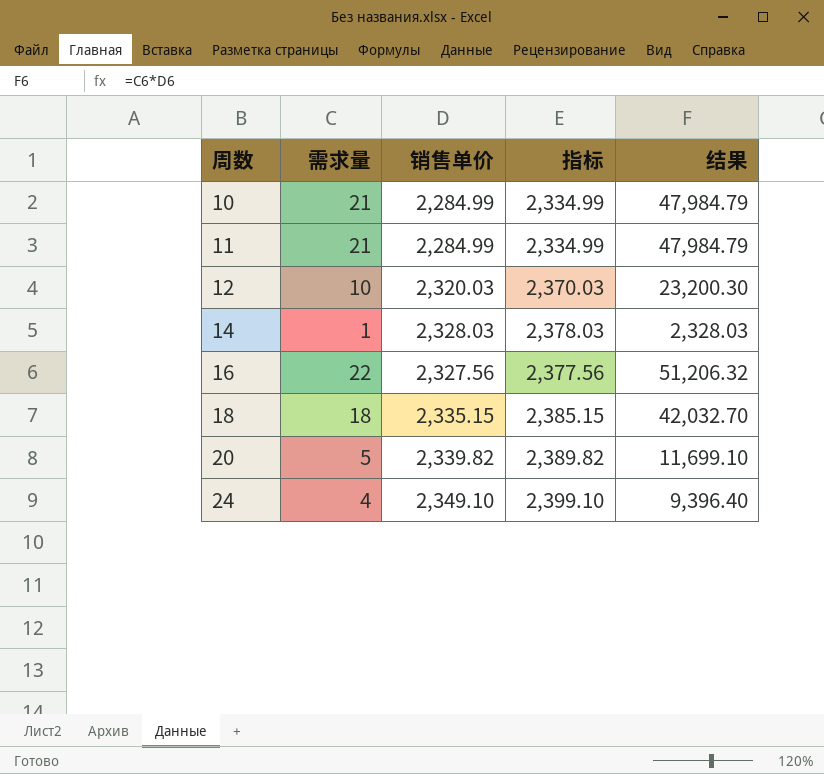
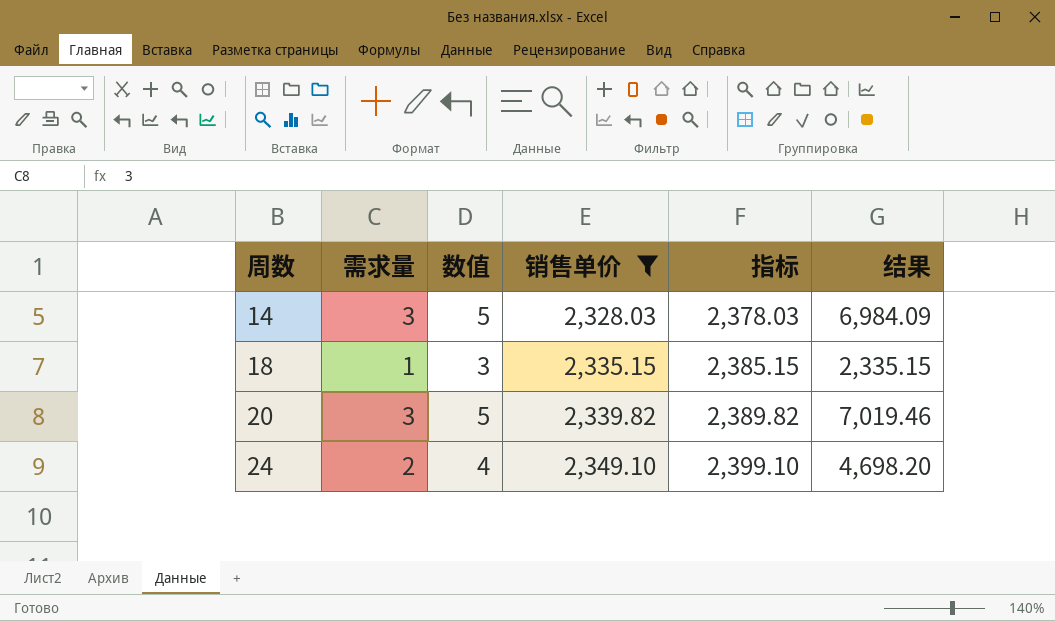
filter: none -> 销售单价 >= 2,328.03
column 数值 | formula: none -> [需求量] + 2
14 | 需求量: 1 -> 3
14 | 结果: 2,328.03 -> 6,984.09
18 | 需求量: 18 -> 1
18 | 结果: 42,032.70 -> 2,335.15
20 | 需求量: 5 -> 3
20 | 结果: 11,699.10 -> 7,019.46
24 | 需求量: 4 -> 2
24 | 结果: 9,396.40 -> 4,698.20

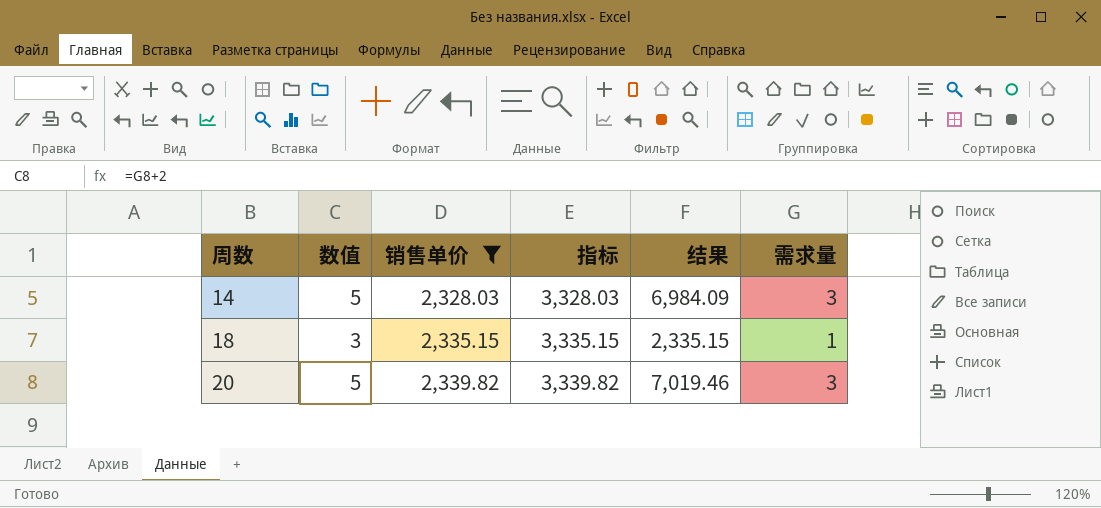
column 指标 | formula: [销售单价] + 50 -> [销售单价] + 1000
column 需求量 | position: 2 -> 6
row 24: 2 | 4 | 2,349.10 | 2,399.10 | 4,698.20 -> none

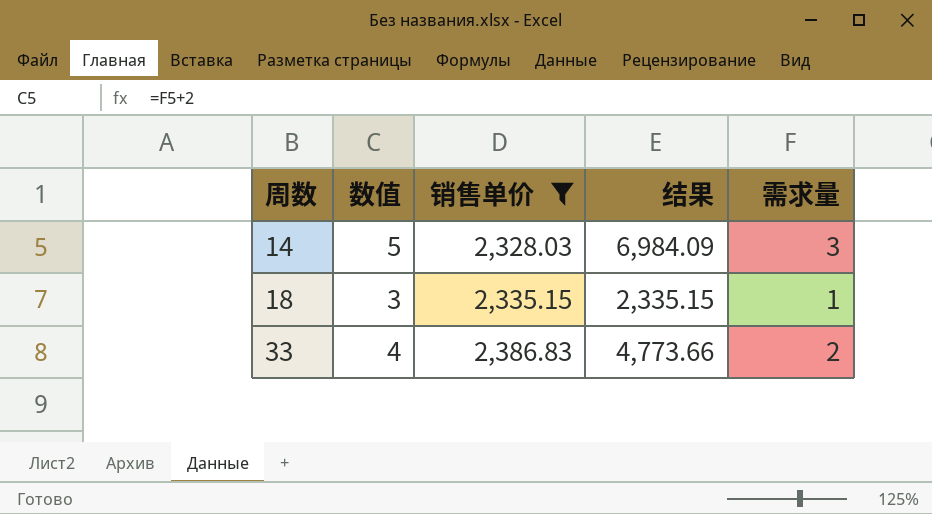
column 指标 | formula: [销售单价] + 1000 -> none
row 20: 5 | 2,339.82 | 3,339.82 | 7,019.46 | 3 -> none
row 33: none -> 4 | 2,386.83 | 4,773.66 | 2

